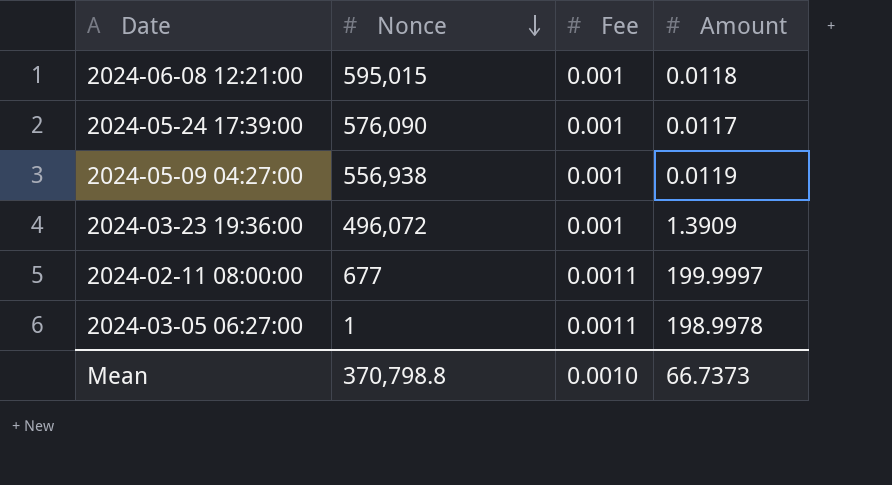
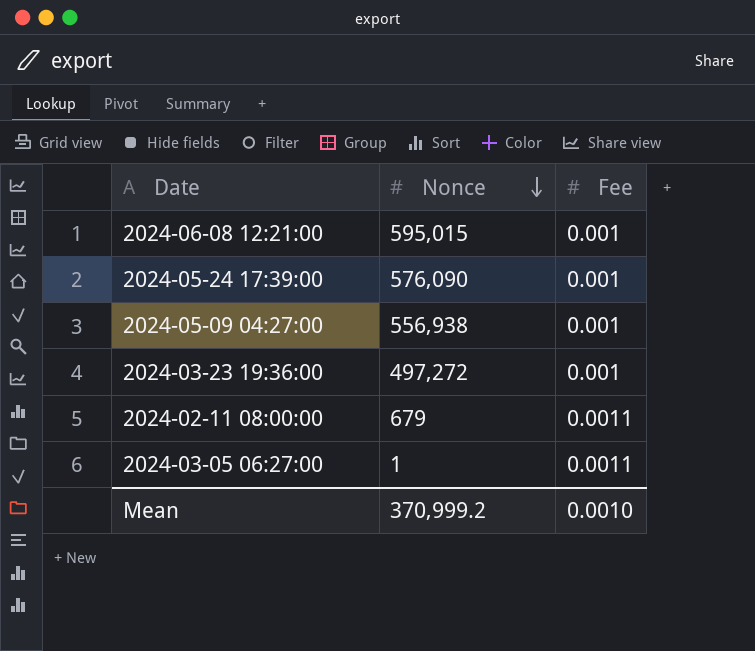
column Amount | position: 4 -> none
2024-03-23 19:36:00 | Nonce: 496,072 -> 497,272
2024-02-11 08:00:00 | Nonce: 677 -> 679
Mean | Nonce: 370,798.8 -> 370,999.2

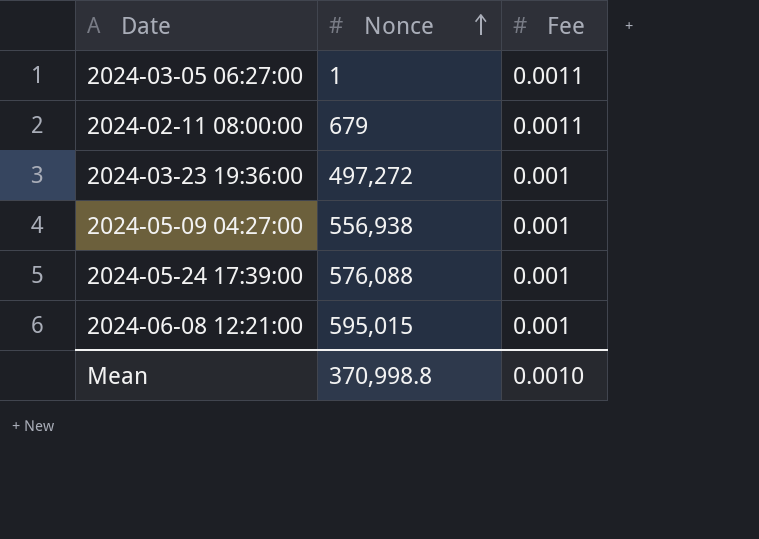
row order: Nonce descending -> Nonce ascending
2024-05-24 17:39:00 | Nonce: 576,090 -> 576,088
Mean | Nonce: 370,999.2 -> 370,998.8

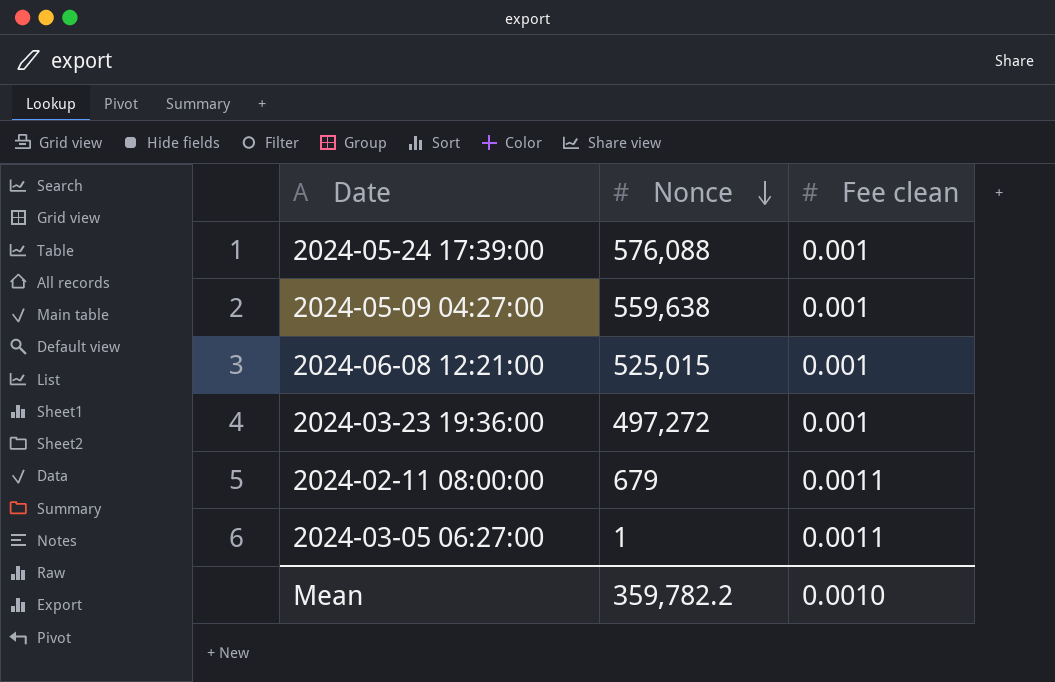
row order: Nonce ascending -> Nonce descending
column name: Fee -> Fee clean
2024-05-09 04:27:00 | Nonce: 556,938 -> 559,638
2024-06-08 12:21:00 | Nonce: 595,015 -> 525,015
Mean | Nonce: 370,998.8 -> 359,782.2

